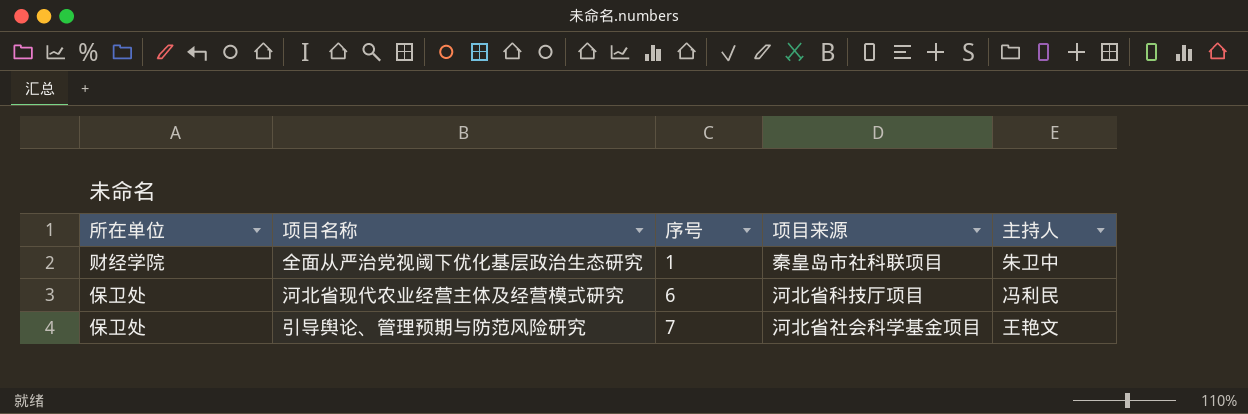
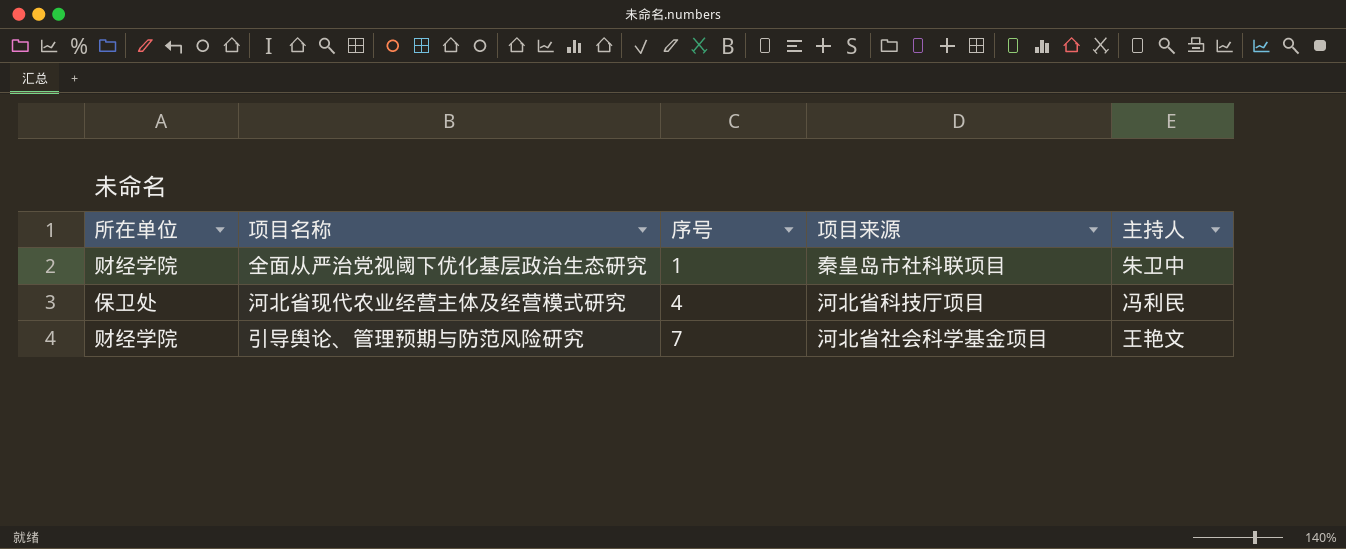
河北省现代农业经营主体及经营模式研究 | 序号: 6 -> 4
引导舆论、管理预期与防范风险研究 | 所在单位: 保卫处 -> 财经学院

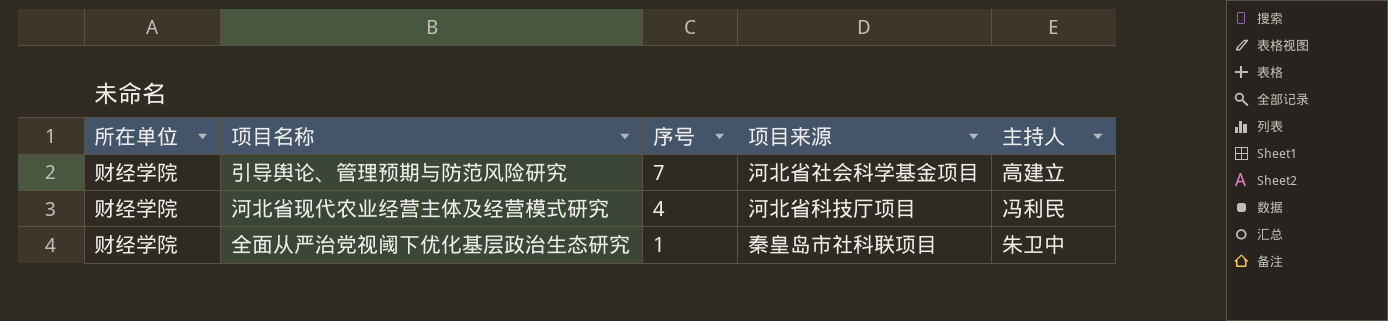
row order: 序号 ascending -> 序号 descending
引导舆论、管理预期与防范风险研究 | 主持人: 王艳文 -> 高建立
河北省现代农业经营主体及经营模式研究 | 所在单位: 保卫处 -> 财经学院

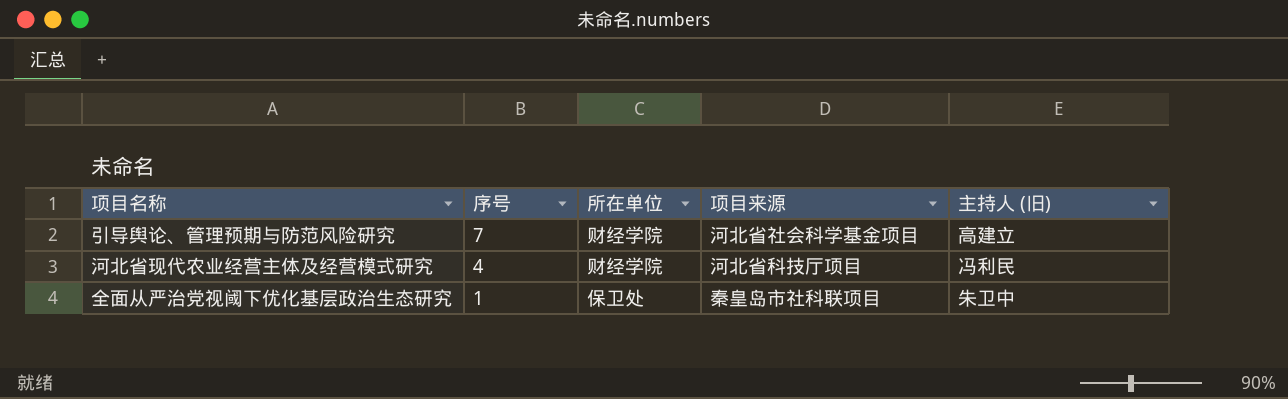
column 所在单位 | position: 1 -> 3
column name: 主持人 -> 主持人 (旧)
全面从严治党视阈下优化基层政治生态研究 | 所在单位: 财经学院 -> 保卫处

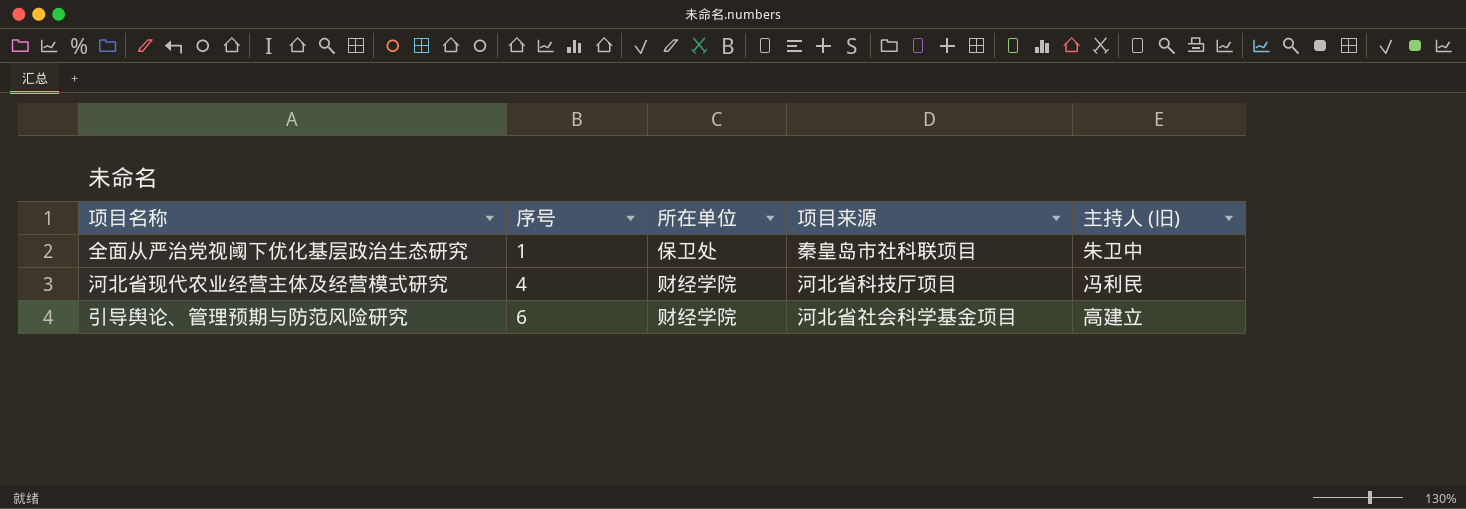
row order: 序号 descending -> 序号 ascending
引导舆论、管理预期与防范风险研究 | 序号: 7 -> 6

